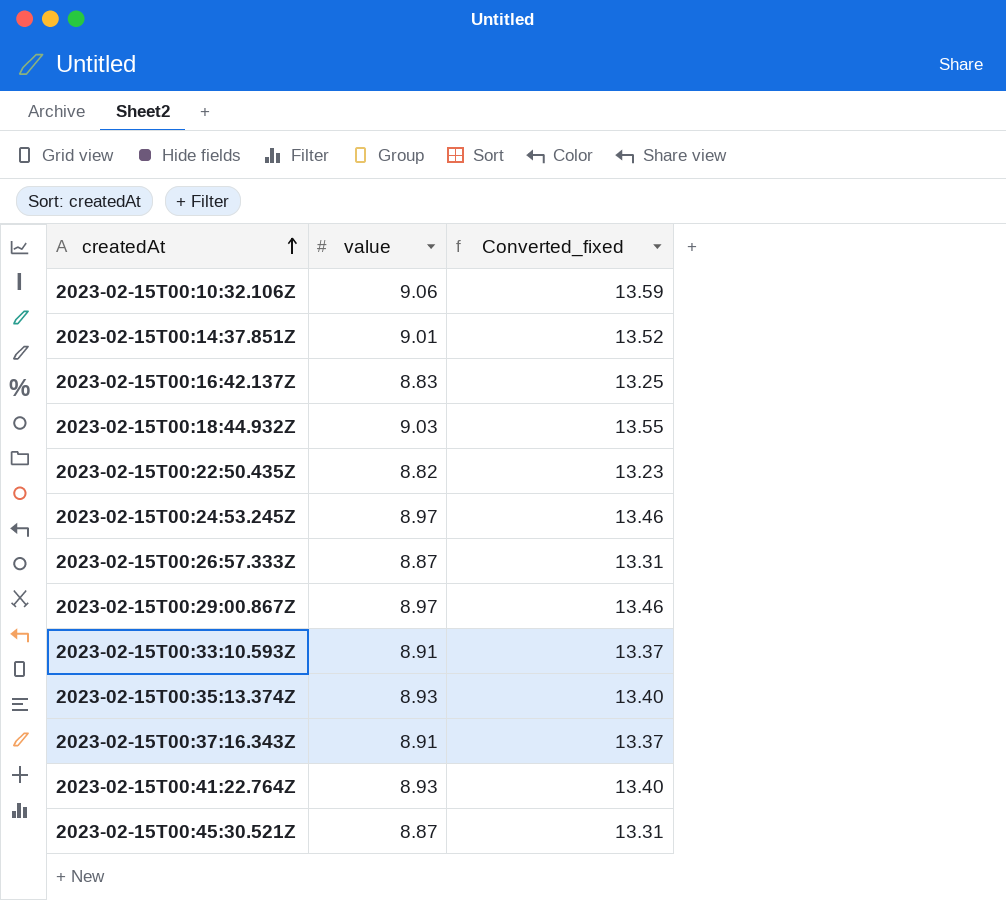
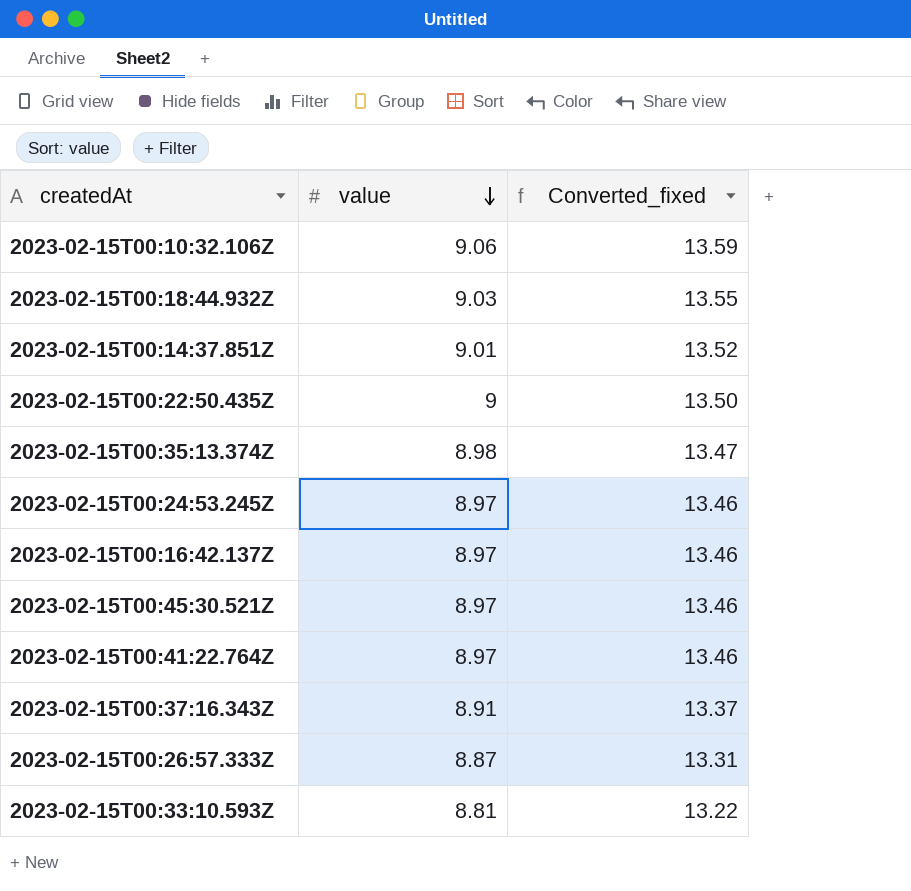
row order: createdAt ascending -> value descending
row 2023-02-15T00:29:00.867Z: 8.97 | 13.46 -> none
2023-02-15T00:22:50.435Z | value: 8.82 -> 9
2023-02-15T00:22:50.435Z | Converted_fixed: 13.23 -> 13.50
2023-02-15T00:35:13.374Z | value: 8.93 -> 8.98
2023-02-15T00:35:13.374Z | Converted_fixed: 13.40 -> 13.47
2023-02-15T00:16:42.137Z | value: 8.83 -> 8.97
2023-02-15T00:16:42.137Z | Converted_fixed: 13.25 -> 13.46
2023-02-15T00:45:30.521Z | value: 8.87 -> 8.97
2023-02-15T00:45:30.521Z | Converted_fixed: 13.31 -> 13.46
2023-02-15T00:41:22.764Z | value: 8.93 -> 8.97
2023-02-15T00:41:22.764Z | Converted_fixed: 13.40 -> 13.46
2023-02-15T00:33:10.593Z | value: 8.91 -> 8.81
2023-02-15T00:33:10.593Z | Converted_fixed: 13.37 -> 13.22

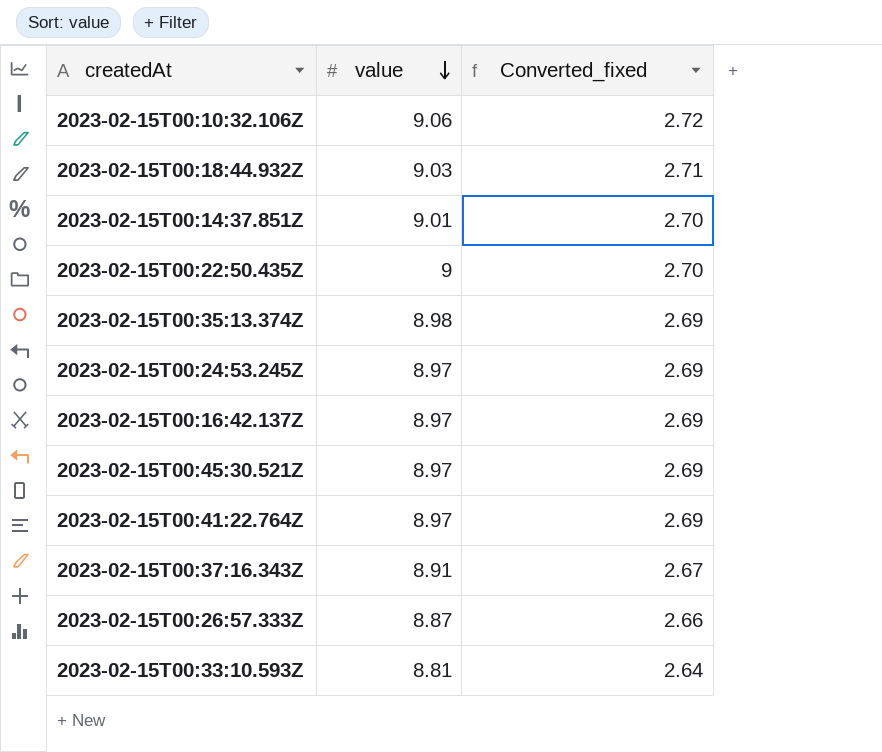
column Converted_fixed | formula: [value] * 1.5 -> [value] * 0.3

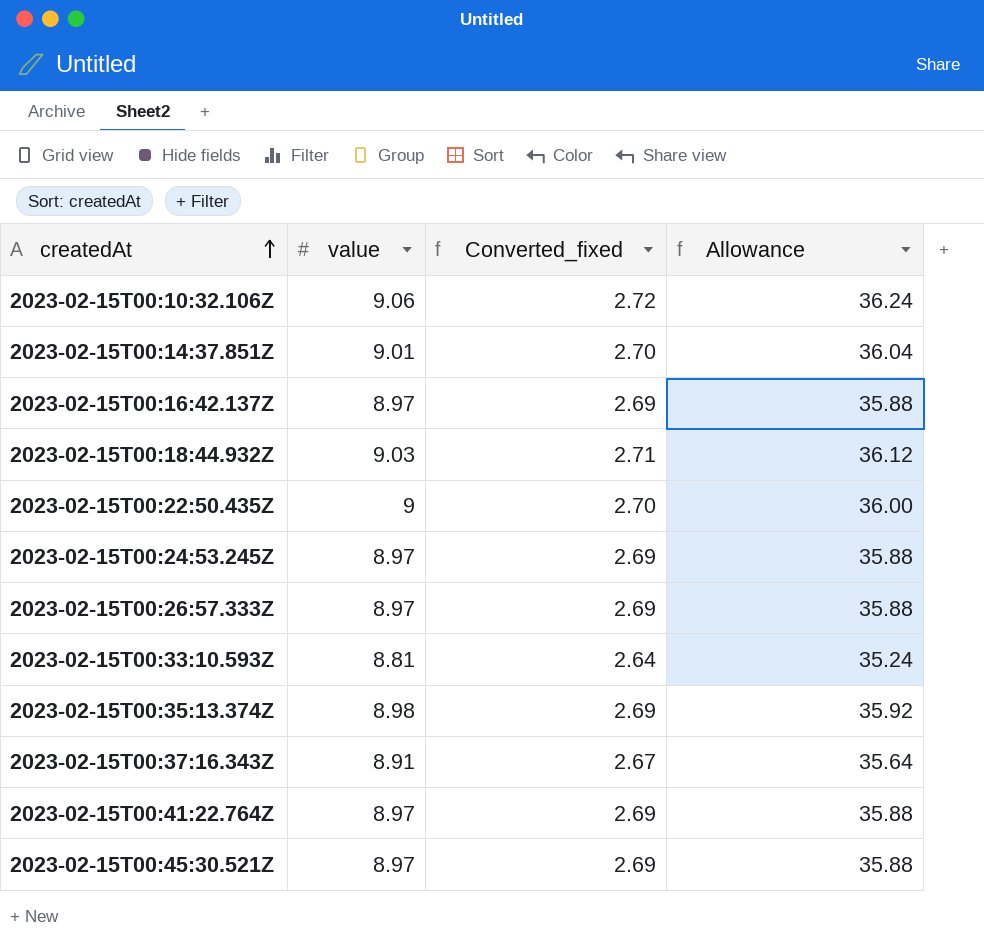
row order: value descending -> createdAt ascending
column Allowance | formula: none -> [value] * 4
2023-02-15T00:26:57.333Z | value: 8.87 -> 8.97
2023-02-15T00:26:57.333Z | Converted_fixed: 2.66 -> 2.69

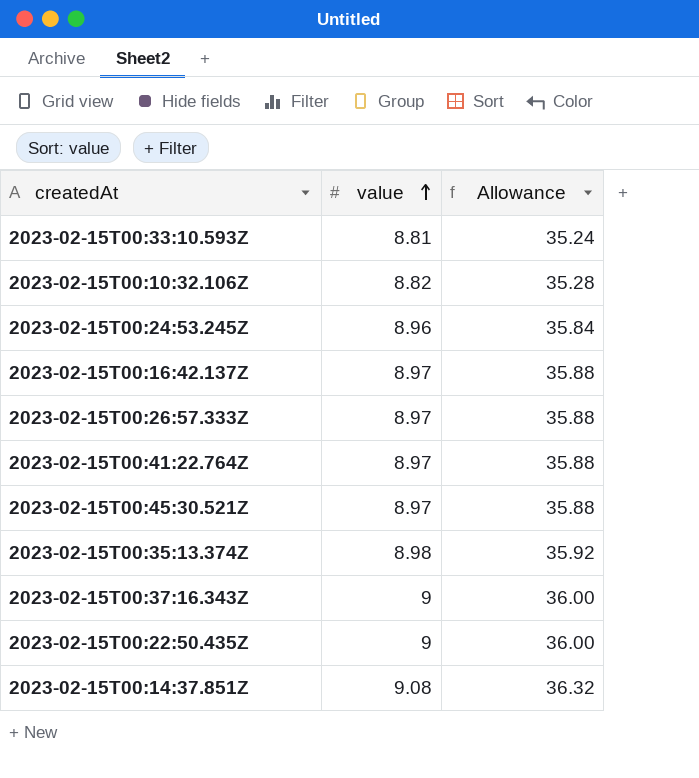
row order: createdAt ascending -> value ascending
column Converted_fixed | formula: [value] * 0.3 -> none
row 2023-02-15T00:18:44.932Z: 9.03 | 2.71 | 36.12 -> none
2023-02-15T00:10:32.106Z | value: 9.06 -> 8.82
2023-02-15T00:10:32.106Z | Allowance: 36.24 -> 35.28
2023-02-15T00:24:53.245Z | value: 8.97 -> 8.96
2023-02-15T00:24:53.245Z | Allowance: 35.88 -> 35.84
2023-02-15T00:37:16.343Z | value: 8.91 -> 9
2023-02-15T00:37:16.343Z | Allowance: 35.64 -> 36.00
2023-02-15T00:14:37.851Z | value: 9.01 -> 9.08
2023-02-15T00:14:37.851Z | Allowance: 36.04 -> 36.32

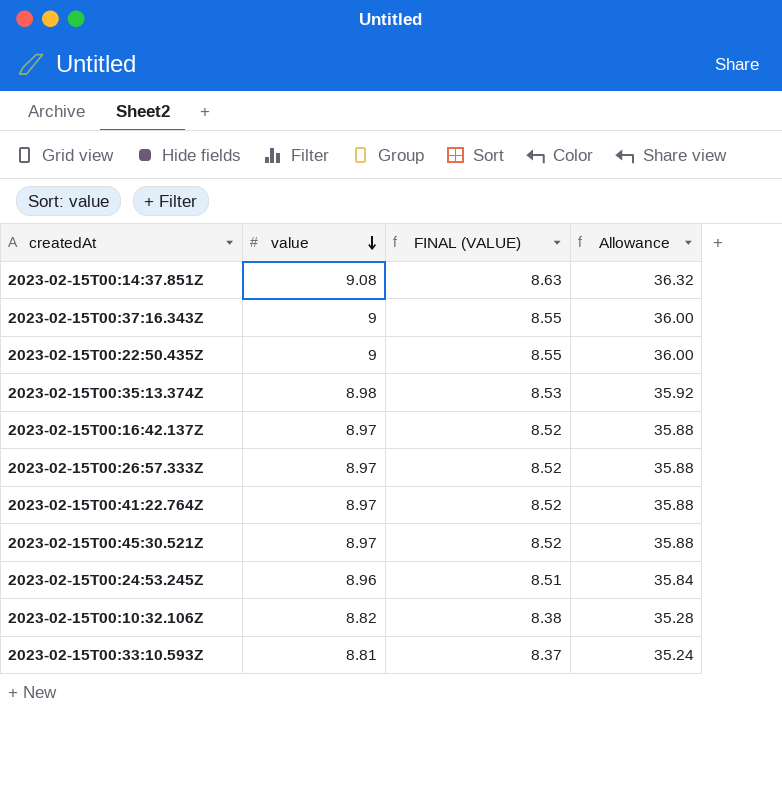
row order: value ascending -> value descending
column FINAL (VALUE) | formula: none -> [value] * 0.95

